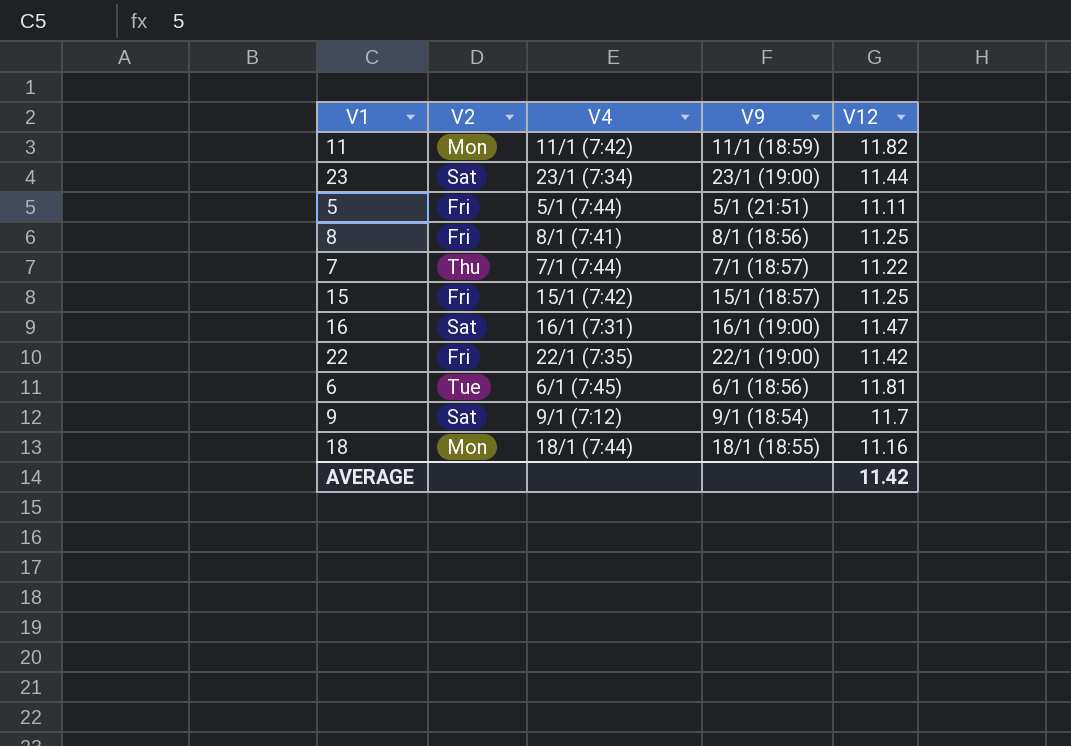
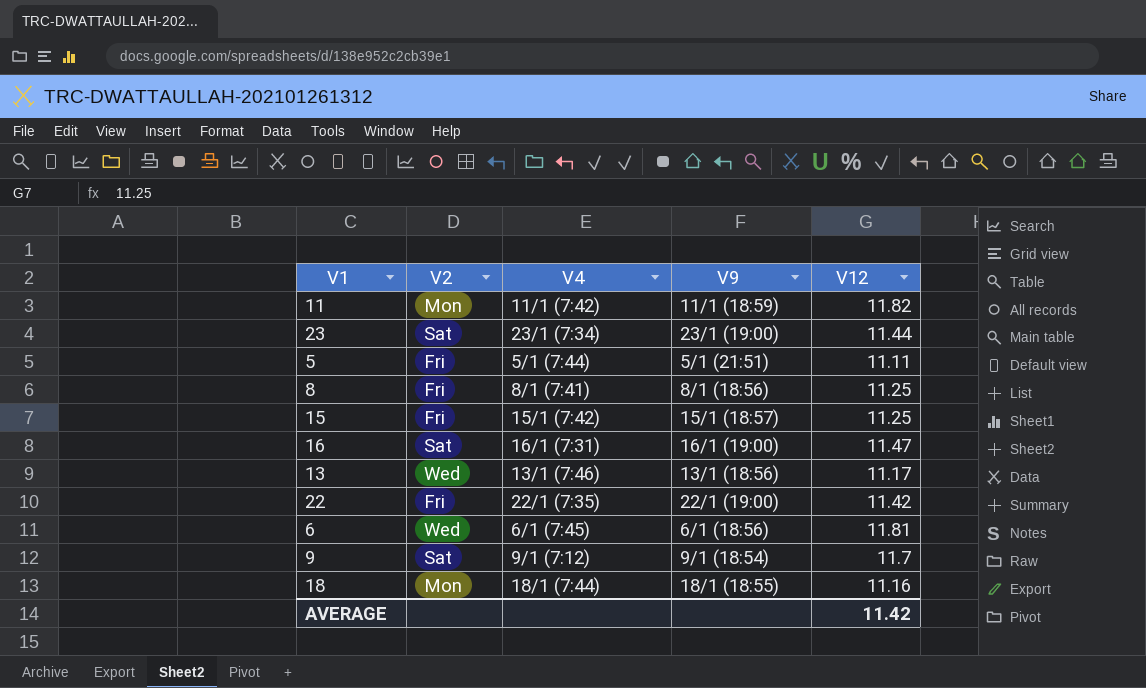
row 7: Thu | 7/1 (7:44) | 7/1 (18:57) | 11.22 -> none
row 13: none -> Wed | 13/1 (7:46) | 13/1 (18:56) | 11.17
6 | V2: Tue -> Wed

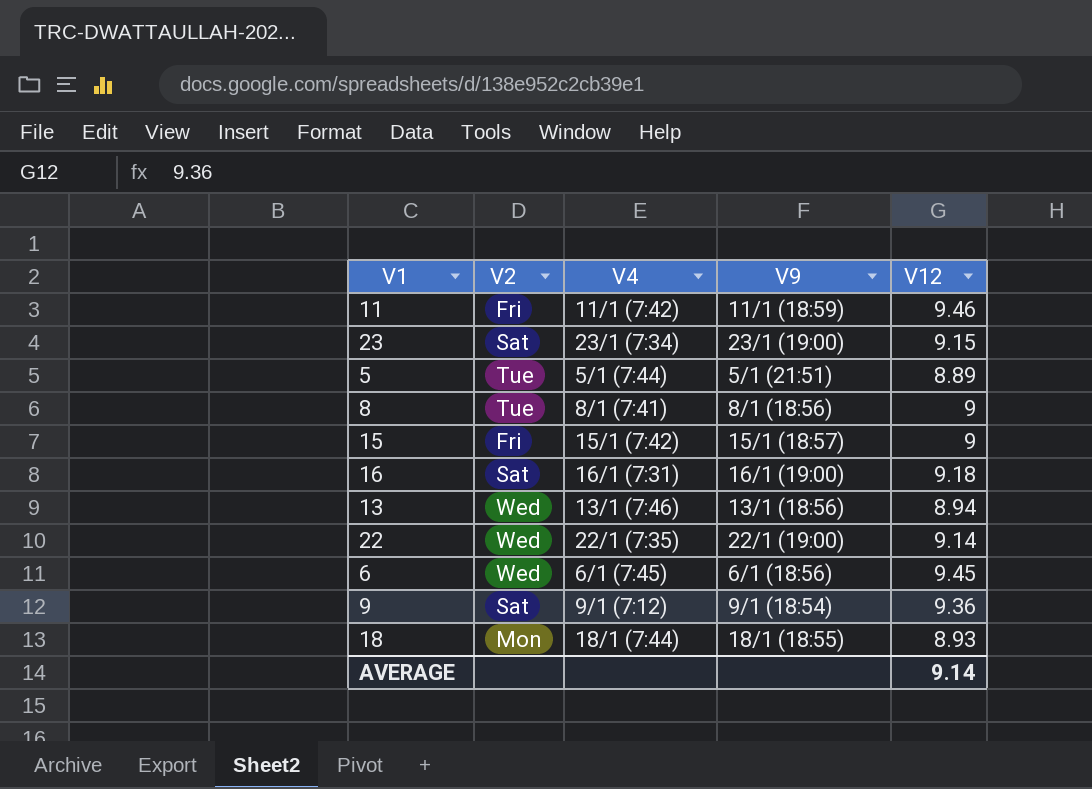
11 | V2: Mon -> Fri
11 | V12: 11.82 -> 9.46
23 | V12: 11.44 -> 9.15
5 | V2: Fri -> Tue
5 | V12: 11.11 -> 8.89
8 | V2: Fri -> Tue
8 | V12: 11.25 -> 9
15 | V12: 11.25 -> 9
16 | V12: 11.47 -> 9.18
13 | V12: 11.17 -> 8.94
22 | V2: Fri -> Wed
22 | V12: 11.42 -> 9.14
6 | V12: 11.81 -> 9.45
9 | V12: 11.7 -> 9.36
18 | V12: 11.16 -> 8.93
AVERAGE | V12: 11.42 -> 9.14

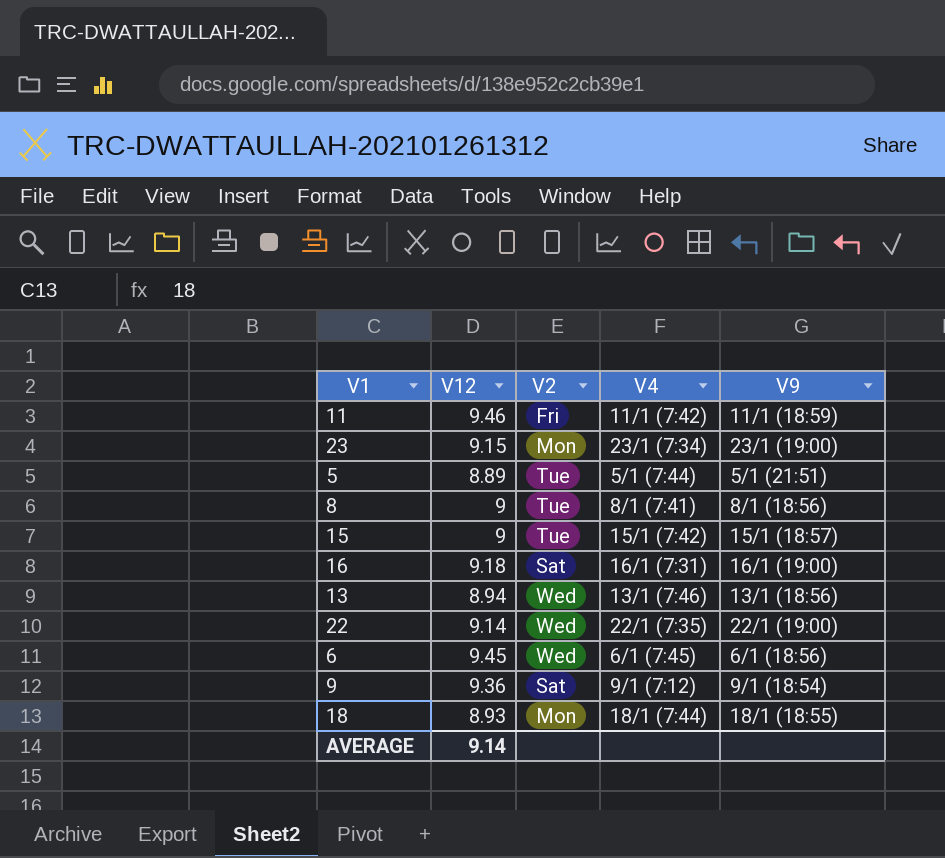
column V12 | position: 5 -> 2
23 | V2: Sat -> Mon
15 | V2: Fri -> Tue

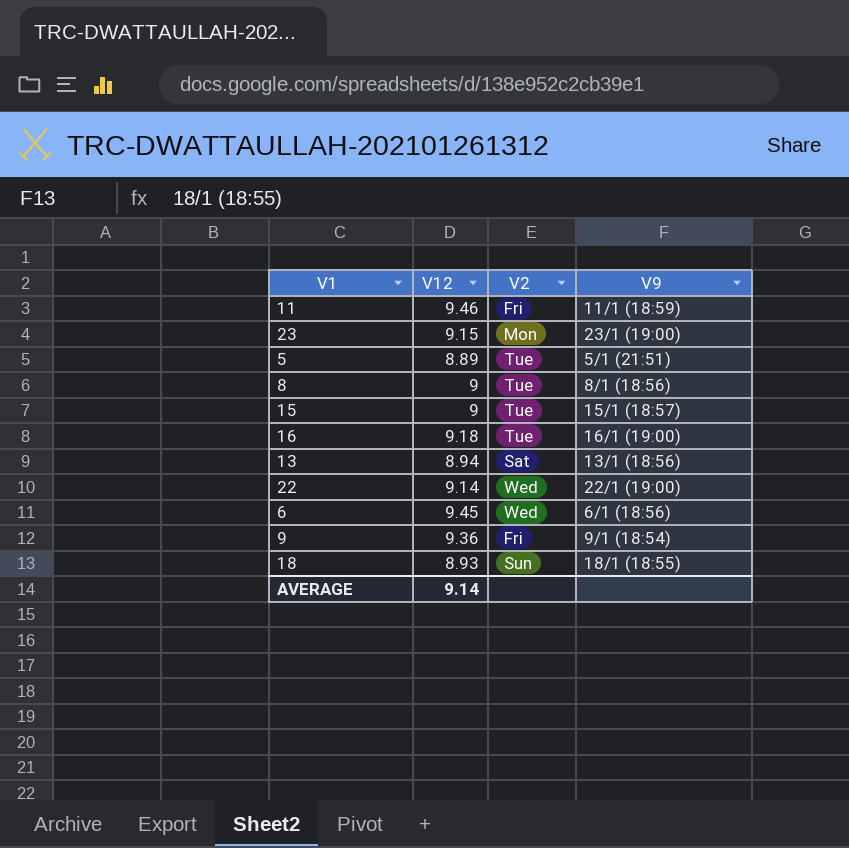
column V4 | position: 4 -> none
16 | V2: Sat -> Tue
13 | V2: Wed -> Sat
9 | V2: Sat -> Fri
18 | V2: Mon -> Sun

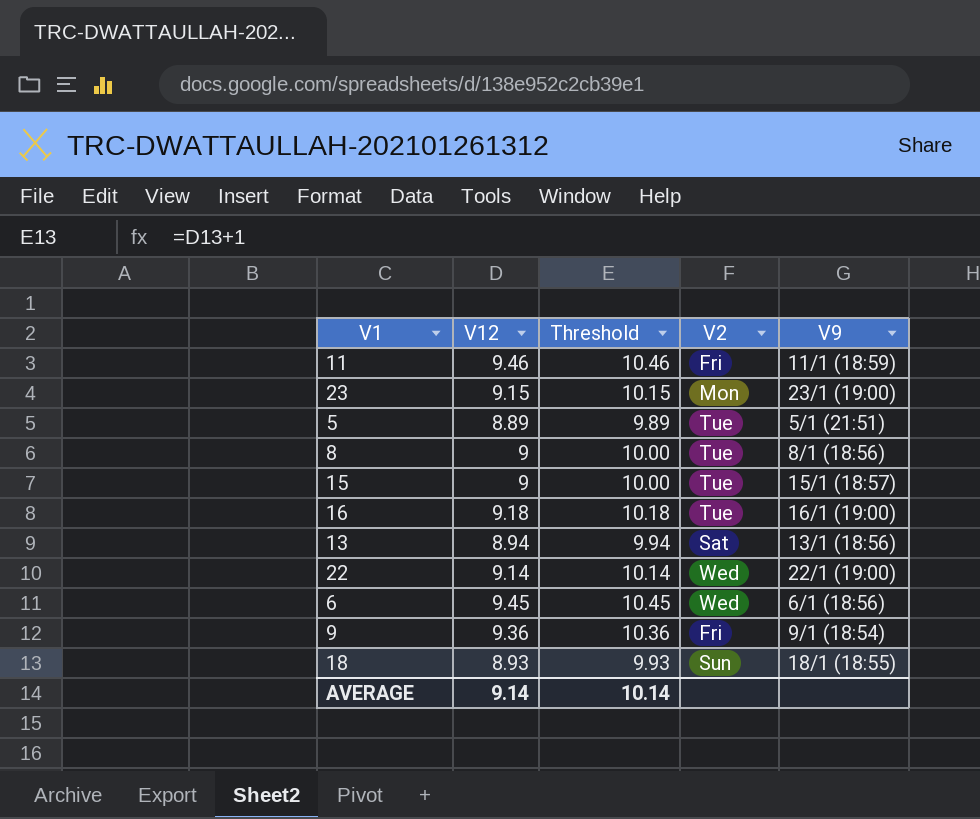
column Threshold | formula: none -> [V12] + 1

